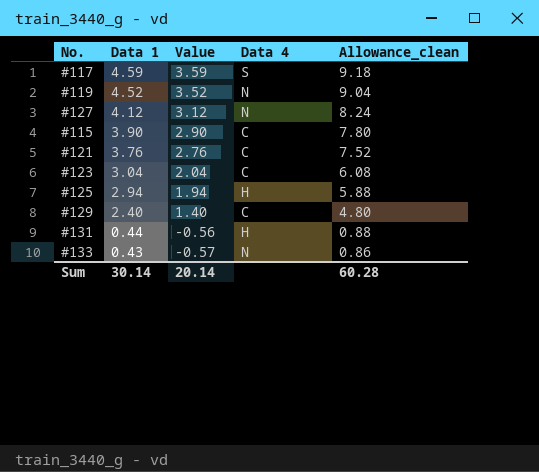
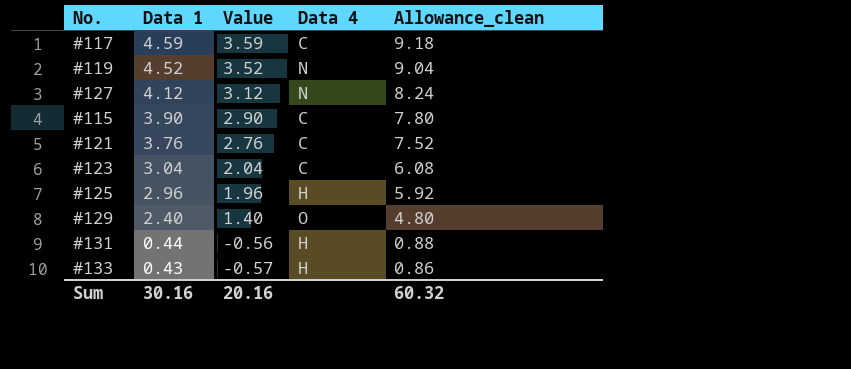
#117 | Data 4: S -> C
#125 | Data 1: 2.94 -> 2.96
#125 | Value: 1.94 -> 1.96
#125 | Allowance_clean: 5.88 -> 5.92
#129 | Data 4: C -> O
#133 | Data 4: N -> H
Sum | Data 1: 30.14 -> 30.16
Sum | Value: 20.14 -> 20.16
Sum | Allowance_clean: 60.28 -> 60.32

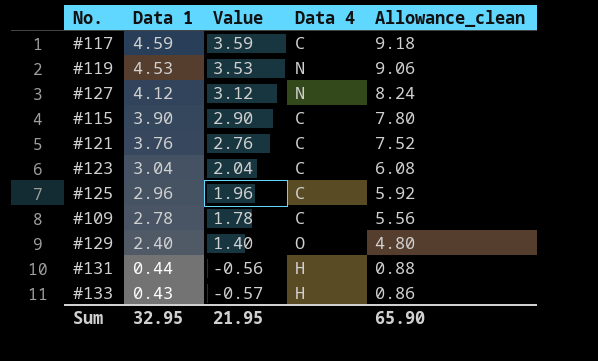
#119 | Data 1: 4.52 -> 4.53
#119 | Value: 3.52 -> 3.53
#119 | Allowance_clean: 9.04 -> 9.06
#125 | Data 4: H -> C
row #109: none -> 2.78 | 1.78 | C | 5.56
Sum | Data 1: 30.16 -> 32.95
Sum | Value: 20.16 -> 21.95
Sum | Allowance_clean: 60.32 -> 65.90

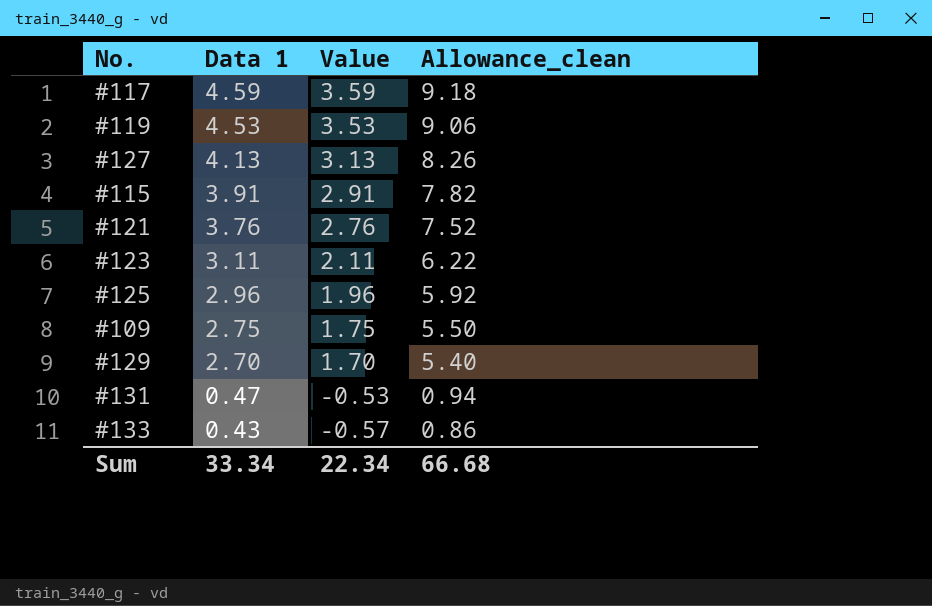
column Data 4 | position: 4 -> none
#127 | Data 1: 4.12 -> 4.13
#127 | Value: 3.12 -> 3.13
#127 | Allowance_clean: 8.24 -> 8.26
#115 | Data 1: 3.90 -> 3.91
#115 | Value: 2.90 -> 2.91
#115 | Allowance_clean: 7.80 -> 7.82
#123 | Data 1: 3.04 -> 3.11
#123 | Value: 2.04 -> 2.11
#123 | Allowance_clean: 6.08 -> 6.22
#109 | Data 1: 2.78 -> 2.75
#109 | Value: 1.78 -> 1.75
#109 | Allowance_clean: 5.56 -> 5.50
#129 | Data 1: 2.40 -> 2.70
#129 | Value: 1.40 -> 1.70
#129 | Allowance_clean: 4.80 -> 5.40
#131 | Data 1: 0.44 -> 0.47
#131 | Value: -0.56 -> -0.53
#131 | Allowance_clean: 0.88 -> 0.94
Sum | Data 1: 32.95 -> 33.34
Sum | Value: 21.95 -> 22.34
Sum | Allowance_clean: 65.90 -> 66.68

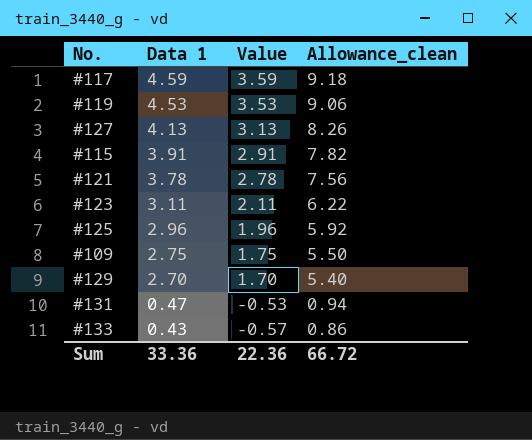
#121 | Data 1: 3.76 -> 3.78
#121 | Value: 2.76 -> 2.78
#121 | Allowance_clean: 7.52 -> 7.56
Sum | Data 1: 33.34 -> 33.36
Sum | Value: 22.34 -> 22.36
Sum | Allowance_clean: 66.68 -> 66.72

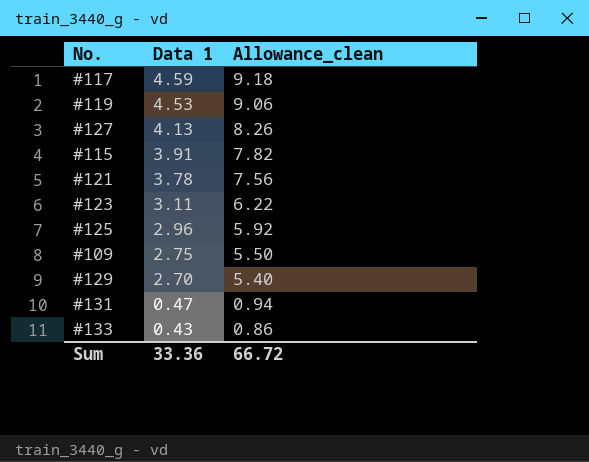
column Value | formula: [Data 1] - 1 -> none

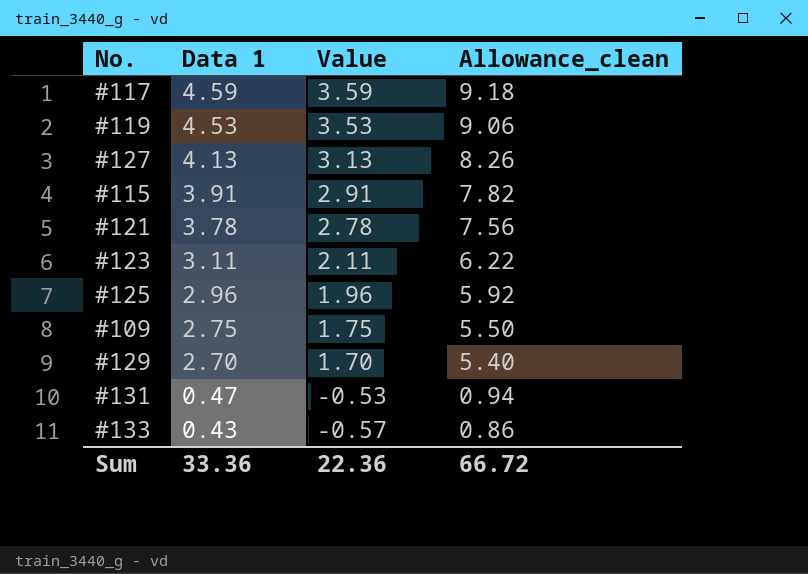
column Value | formula: none -> [Data 1] - 1

